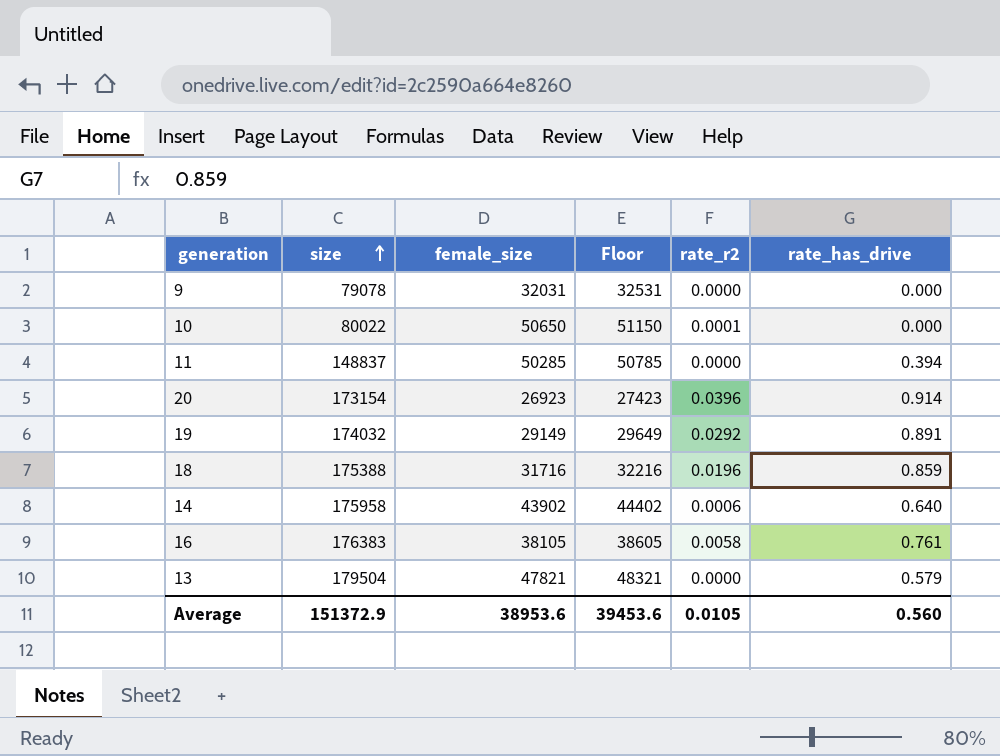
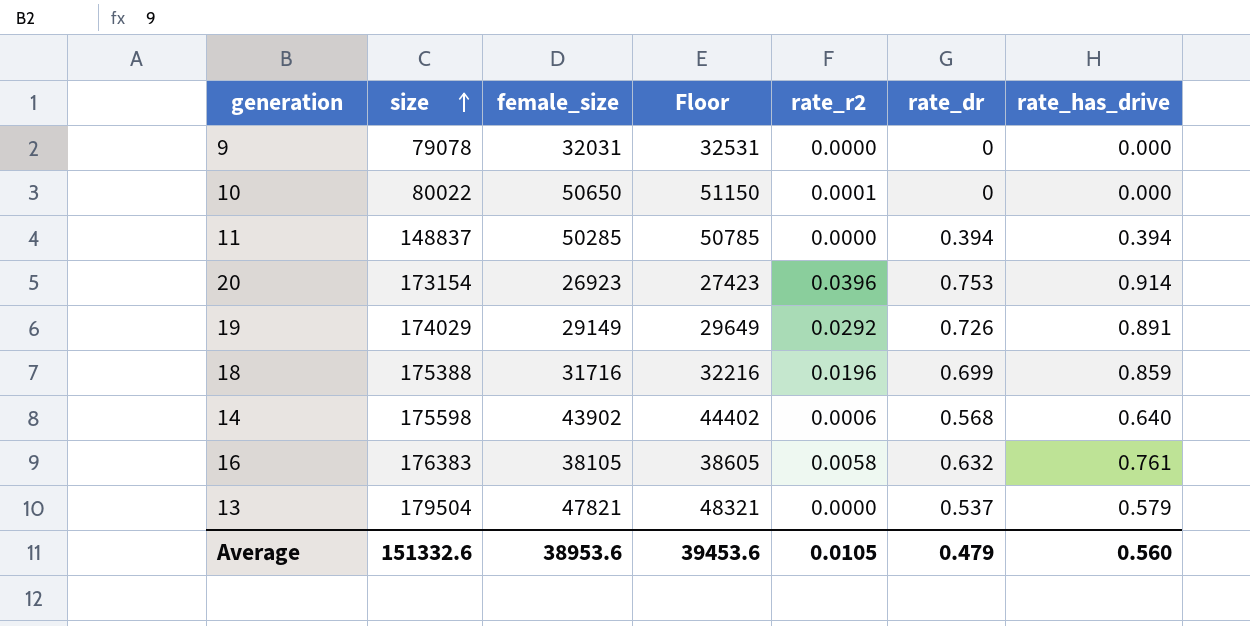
column rate_dr | position: none -> 6
19 | size: 174032 -> 174029
14 | size: 175958 -> 175598
Average | size: 151372.9 -> 151332.6

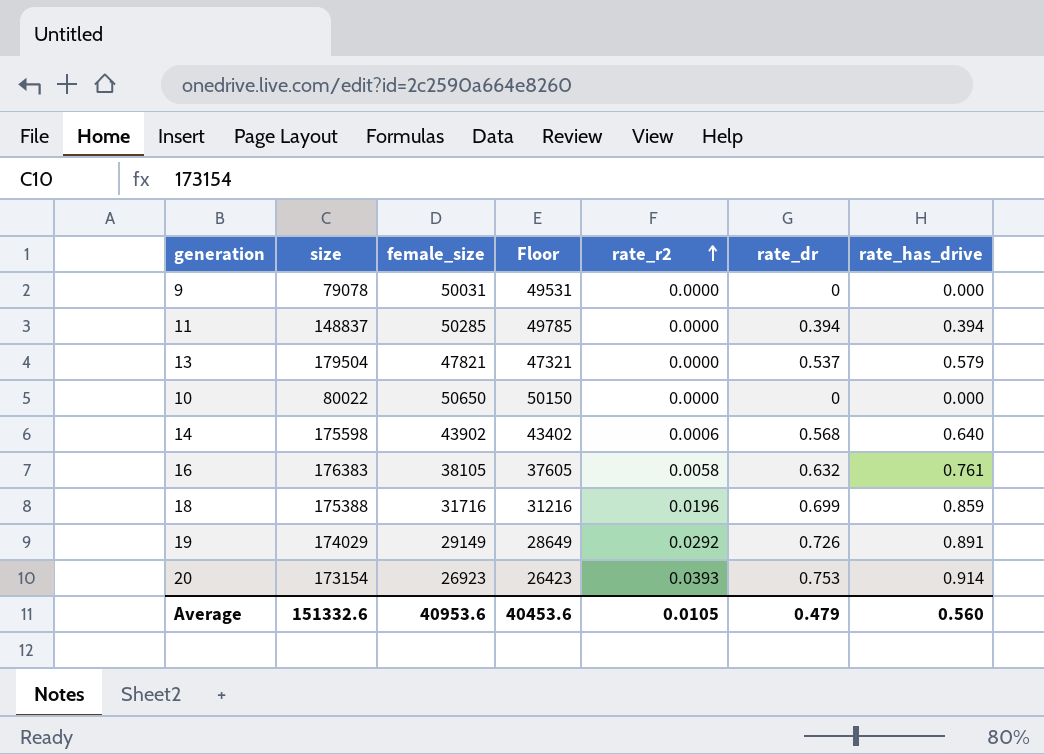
row order: size ascending -> rate_r2 ascending
column Floor | formula: [female_size] + 500 -> [female_size] - 500
9 | female_size: 32031 -> 50031
10 | rate_r2: 0.0001 -> 0.0000
20 | rate_r2: 0.0396 -> 0.0393
Average | female_size: 38953.6 -> 40953.6
Average | Floor: 39453.6 -> 40453.6

